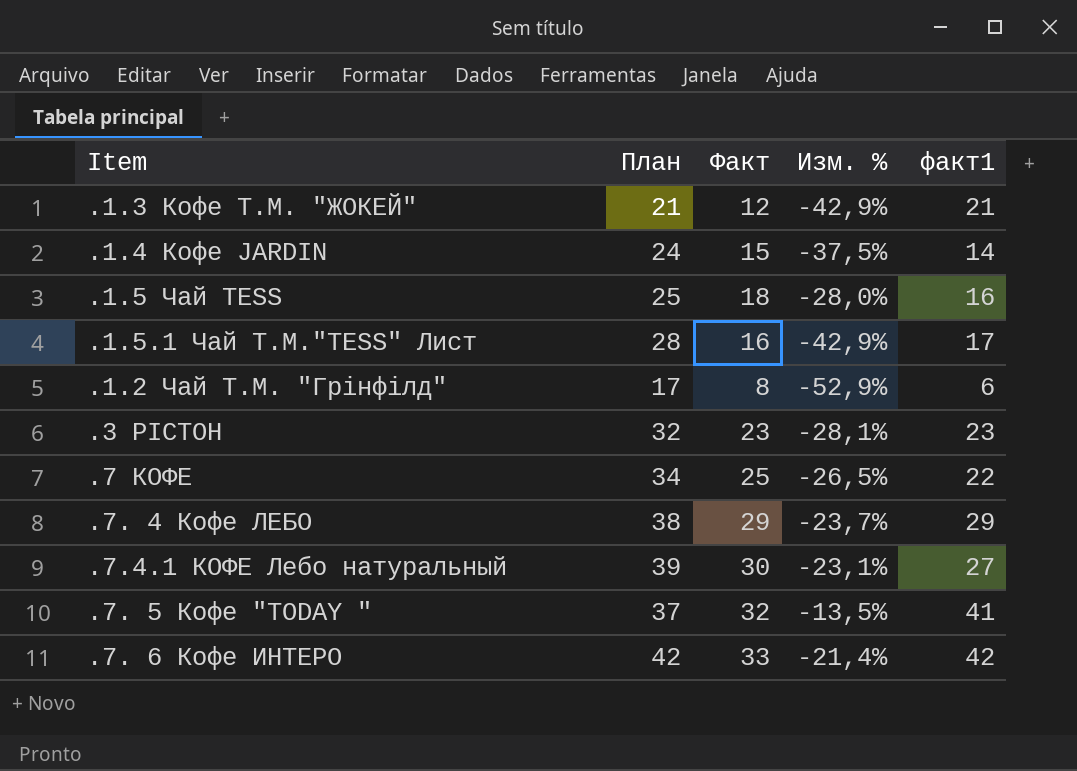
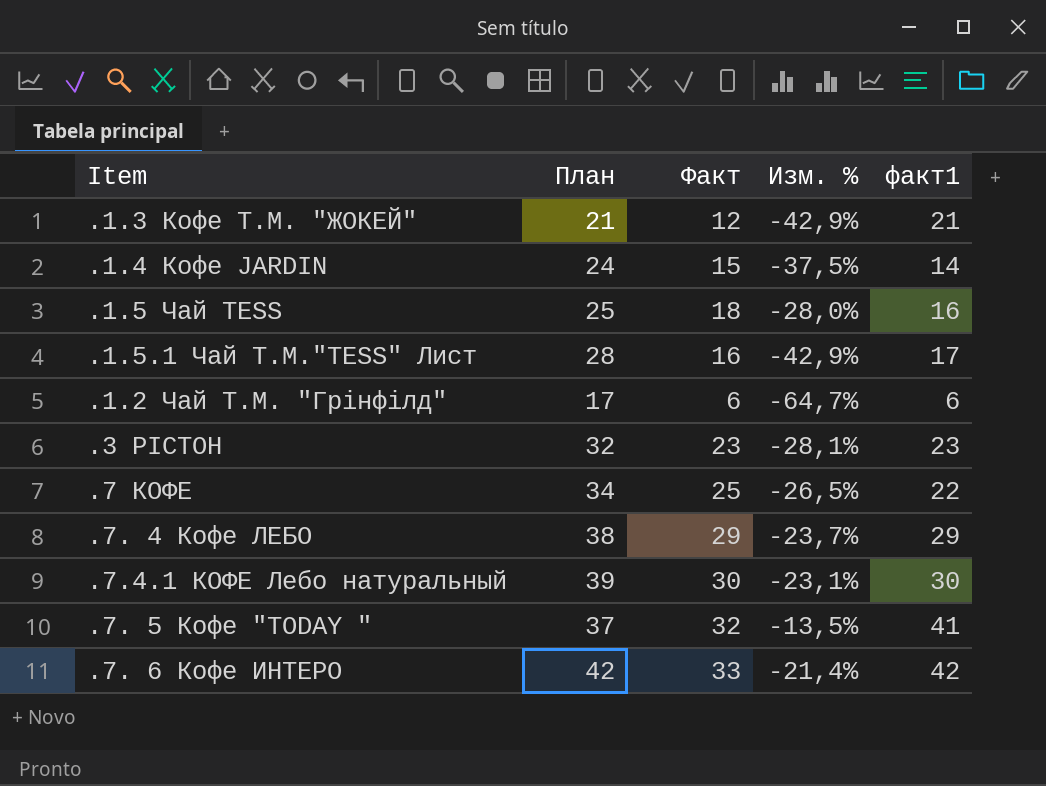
.1.2 Чай Т.М. "Грінфілд" | Факт: 8 -> 6
.1.2 Чай Т.М. "Грінфілд" | Изм. %: -52,9% -> -64,7%
.7.4.1 КОФЕ Лебо натуральный | факт1: 27 -> 30

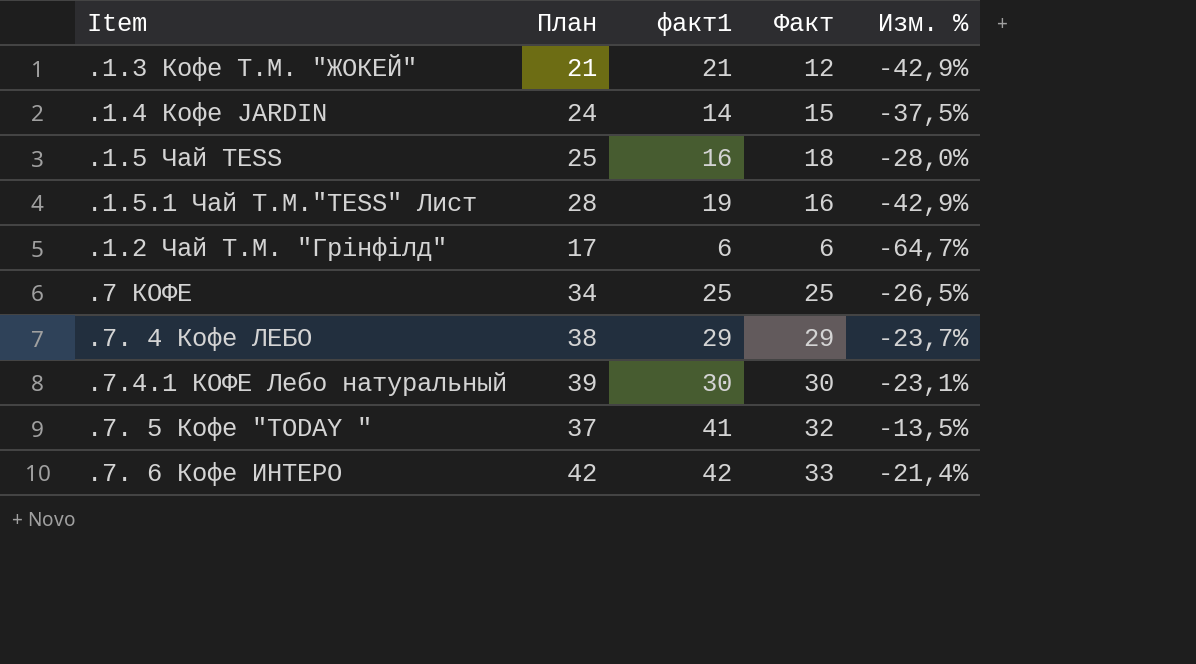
column факт1 | position: 5 -> 3
row .3 PІСТОН: 32 | 23 | -28,1% | 23 -> none
.1.5.1 Чай Т.М."TESS" Лист | факт1: 17 -> 19
.7 КОФЕ | факт1: 22 -> 25

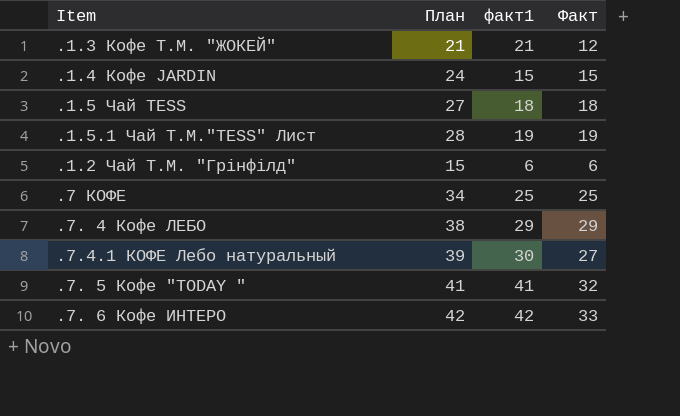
column Изм. % | formula: ([Факт] - [План]) / [План] -> none
.1.4 Кофе JARDIN | факт1: 14 -> 15
.1.5 Чай TESS | План: 25 -> 27
.1.5 Чай TESS | факт1: 16 -> 18
.1.5.1 Чай Т.М."TESS" Лист | Факт: 16 -> 19
.1.2 Чай Т.М. "Грінфілд" | План: 17 -> 15
.7.4.1 КОФЕ Лебо натуральный | Факт: 30 -> 27
.7. 5 Кофе "TODAY " | План: 37 -> 41

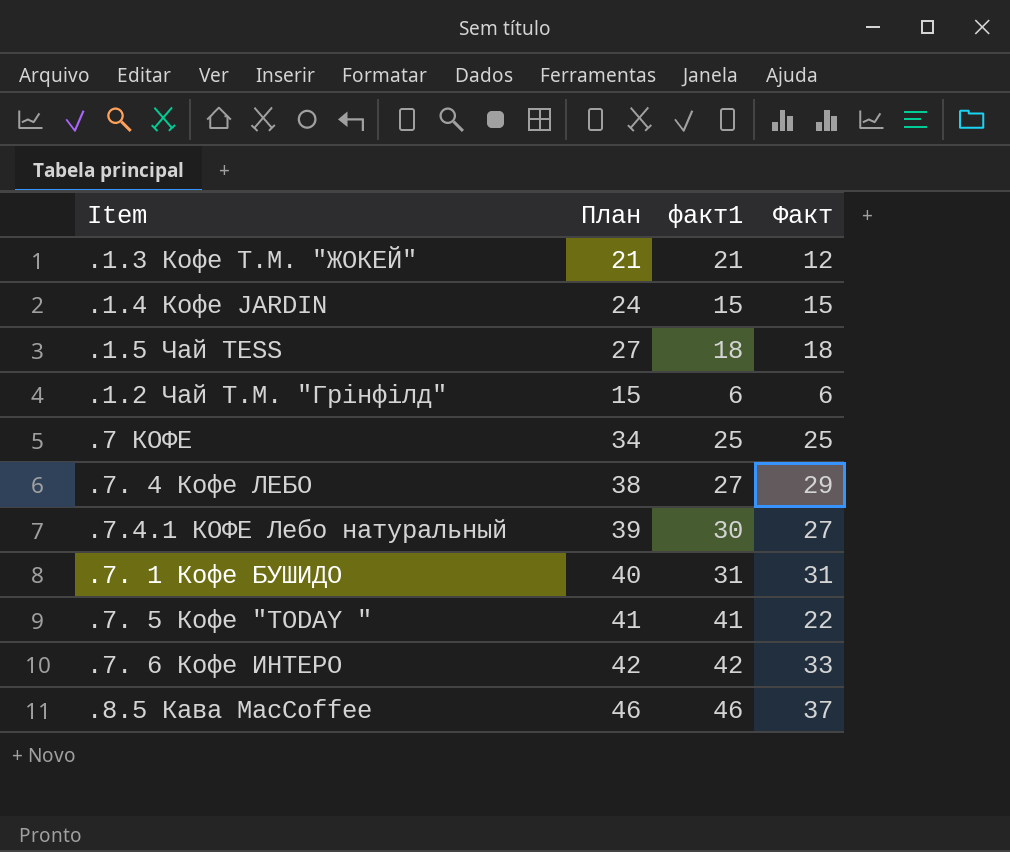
row .1.5.1 Чай Т.М."TESS" Лист: 28 | 19 | 19 -> none
.7. 4 Кофе ЛЕБО | факт1: 29 -> 27
row .7. 1 Кофе БУШИДО: none -> 40 | 31 | 31
.7. 5 Кофе "TODAY " | Факт: 32 -> 22
row .8.5 Кава MacCoffee: none -> 46 | 46 | 37

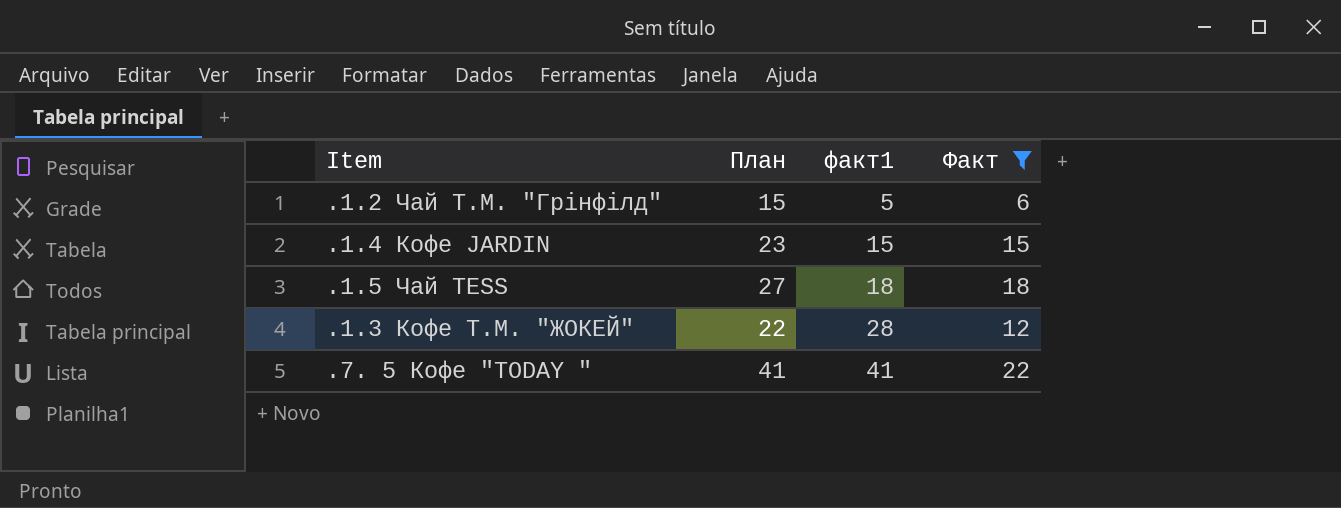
filter: none -> Факт <= 22
row order: none -> факт1 ascending
.1.2 Чай Т.М. "Грінфілд" | факт1: 6 -> 5
.1.4 Кофе JARDIN | План: 24 -> 23
.1.3 Кофе Т.М. "ЖОКЕЙ" | План: 21 -> 22
.1.3 Кофе Т.М. "ЖОКЕЙ" | факт1: 21 -> 28

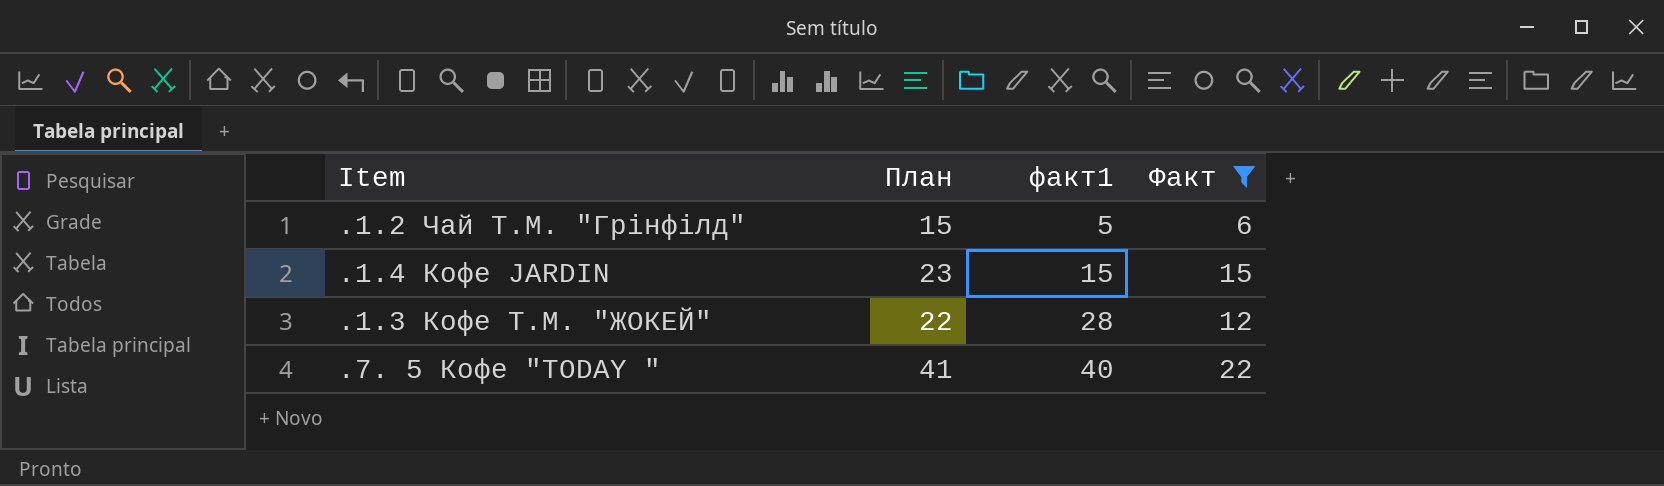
row .1.5 Чай TESS: 27 | 18 | 18 -> none
.7. 5 Кофе "TODAY " | факт1: 41 -> 40

